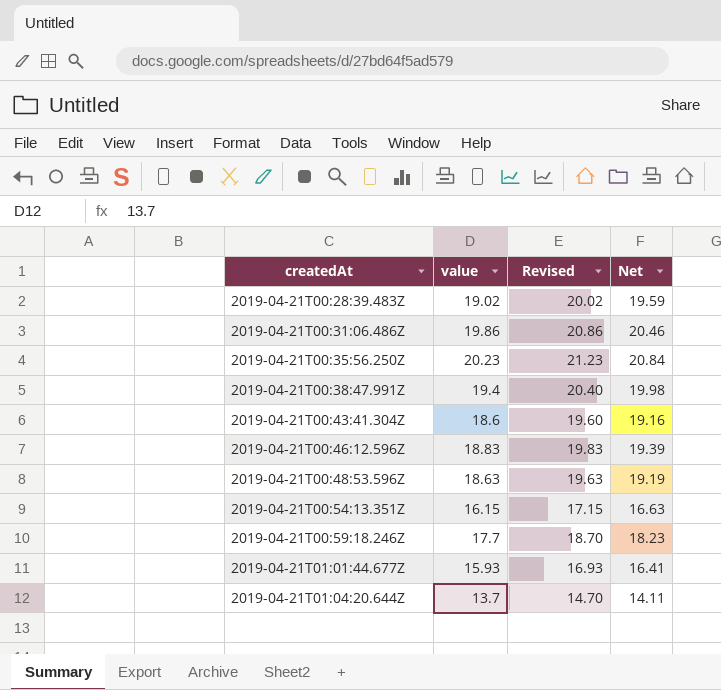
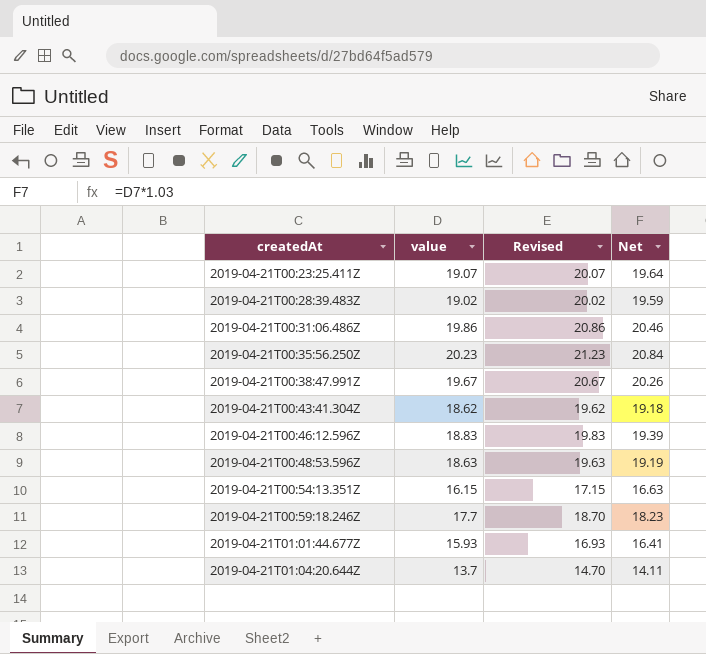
row 2019-04-21T00:23:25.411Z: none -> 19.07 | 20.07 | 19.64
2019-04-21T00:38:47.991Z | value: 19.4 -> 19.67
2019-04-21T00:38:47.991Z | Revised: 20.40 -> 20.67
2019-04-21T00:38:47.991Z | Net: 19.98 -> 20.26
2019-04-21T00:43:41.304Z | value: 18.6 -> 18.62
2019-04-21T00:43:41.304Z | Revised: 19.60 -> 19.62
2019-04-21T00:43:41.304Z | Net: 19.16 -> 19.18

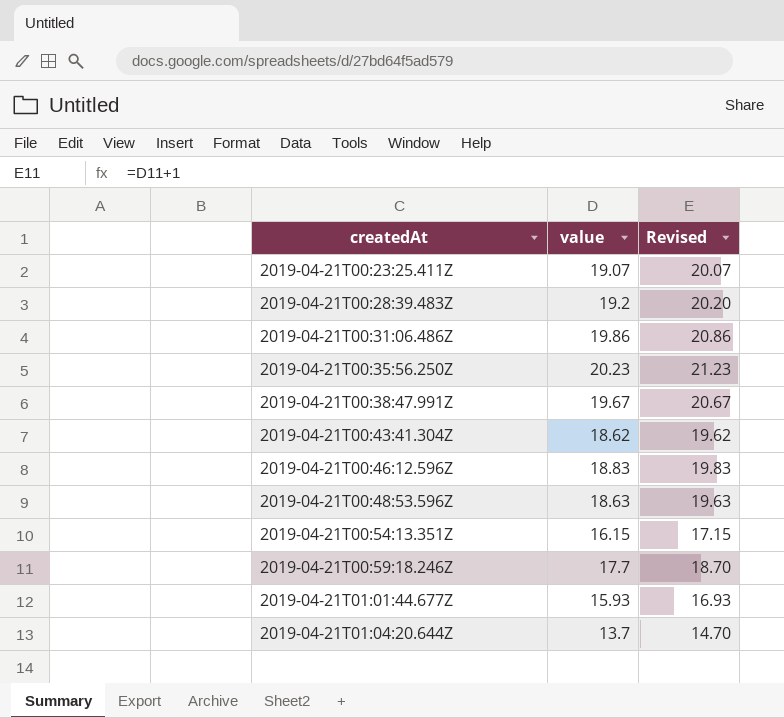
column Net | formula: [value] * 1.03 -> none
2019-04-21T00:28:39.483Z | value: 19.02 -> 19.2
2019-04-21T00:28:39.483Z | Revised: 20.02 -> 20.20

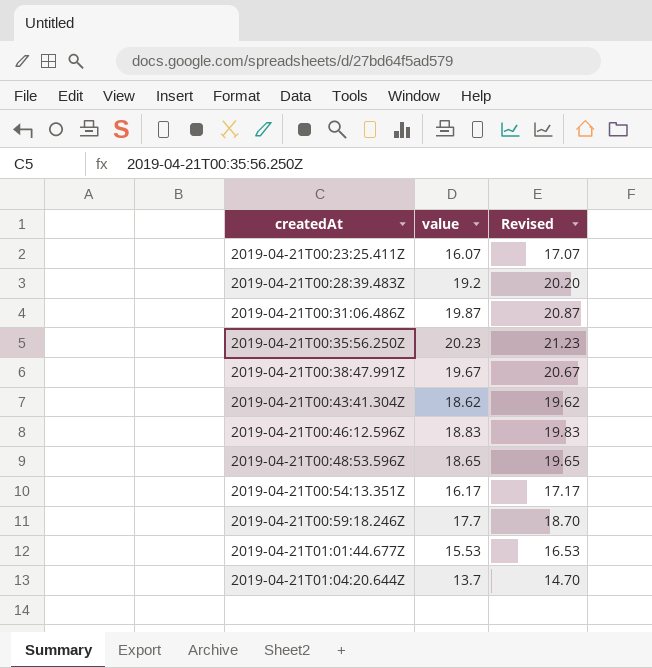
2019-04-21T00:23:25.411Z | value: 19.07 -> 16.07
2019-04-21T00:23:25.411Z | Revised: 20.07 -> 17.07
2019-04-21T00:31:06.486Z | value: 19.86 -> 19.87
2019-04-21T00:31:06.486Z | Revised: 20.86 -> 20.87
2019-04-21T00:48:53.596Z | value: 18.63 -> 18.65
2019-04-21T00:48:53.596Z | Revised: 19.63 -> 19.65
2019-04-21T00:54:13.351Z | value: 16.15 -> 16.17
2019-04-21T00:54:13.351Z | Revised: 17.15 -> 17.17
2019-04-21T01:01:44.677Z | value: 15.93 -> 15.53
2019-04-21T01:01:44.677Z | Revised: 16.93 -> 16.53

